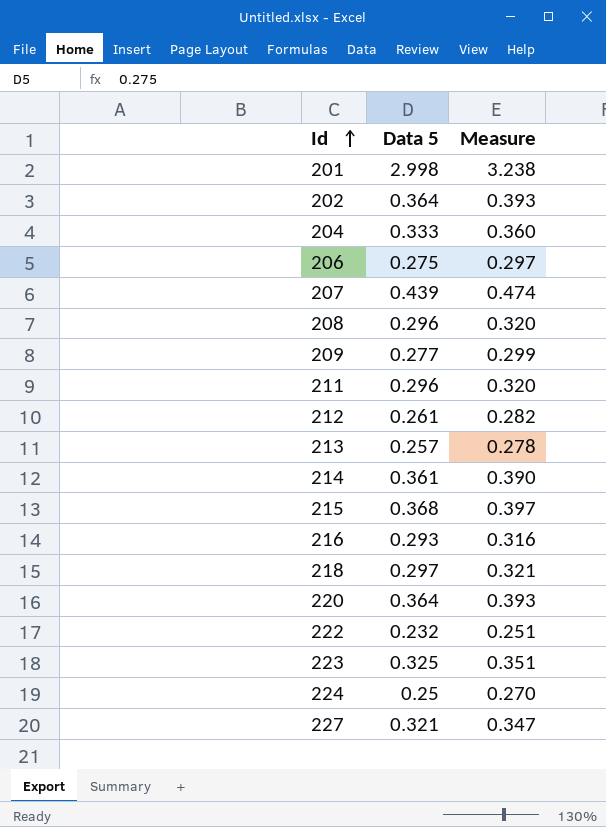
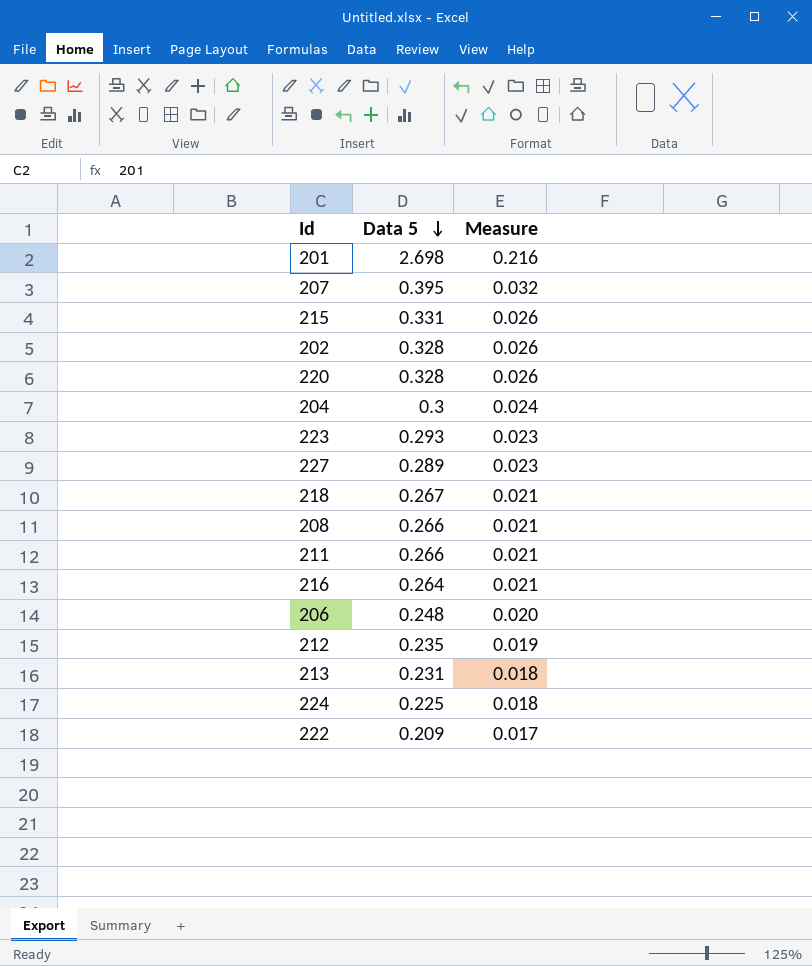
row order: Id ascending -> Data 5 descending
column Measure | formula: [Data 5] * 1.08 -> [Data 5] * 0.08
row 209: 0.277 | 0.299 -> none
row 214: 0.361 | 0.390 -> none
201 | Data 5: 2.998 -> 2.698
207 | Data 5: 0.439 -> 0.395
215 | Data 5: 0.368 -> 0.331
202 | Data 5: 0.364 -> 0.328
220 | Data 5: 0.364 -> 0.328
204 | Data 5: 0.333 -> 0.3
223 | Data 5: 0.325 -> 0.293
227 | Data 5: 0.321 -> 0.289
218 | Data 5: 0.297 -> 0.267
208 | Data 5: 0.296 -> 0.266
211 | Data 5: 0.296 -> 0.266
216 | Data 5: 0.293 -> 0.264
206 | Data 5: 0.275 -> 0.248
212 | Data 5: 0.261 -> 0.235
213 | Data 5: 0.257 -> 0.231
224 | Data 5: 0.25 -> 0.225
222 | Data 5: 0.232 -> 0.209

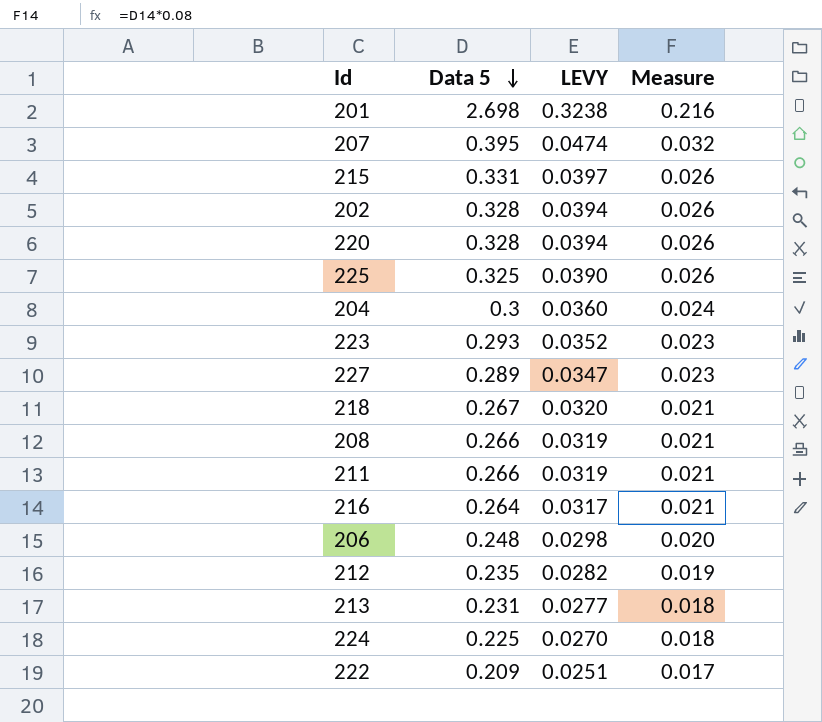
column LEVY | formula: none -> [Data 5] * 0.12
row 225: none -> 0.325 | 0.0390 | 0.026

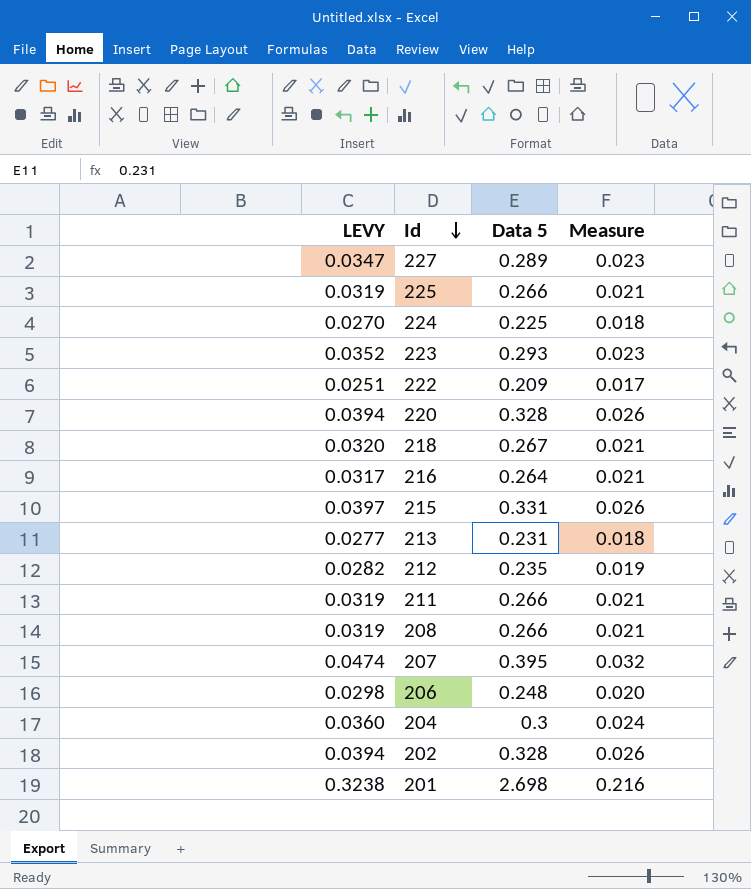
row order: Data 5 descending -> Id descending
column LEVY | position: 3 -> 1
225 | LEVY: 0.0390 -> 0.0319
225 | Data 5: 0.325 -> 0.266
225 | Measure: 0.026 -> 0.021

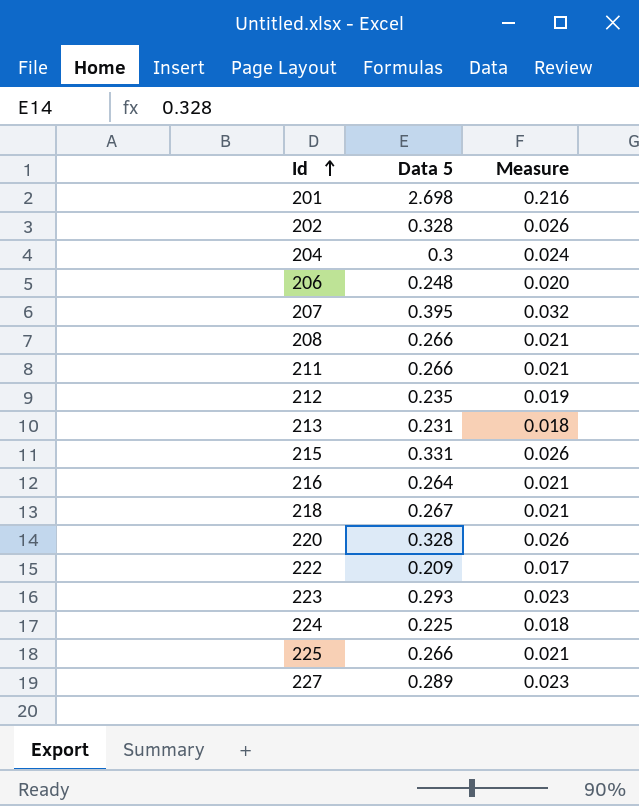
row order: Id descending -> Id ascending
column LEVY | formula: [Data 5] * 0.12 -> none

